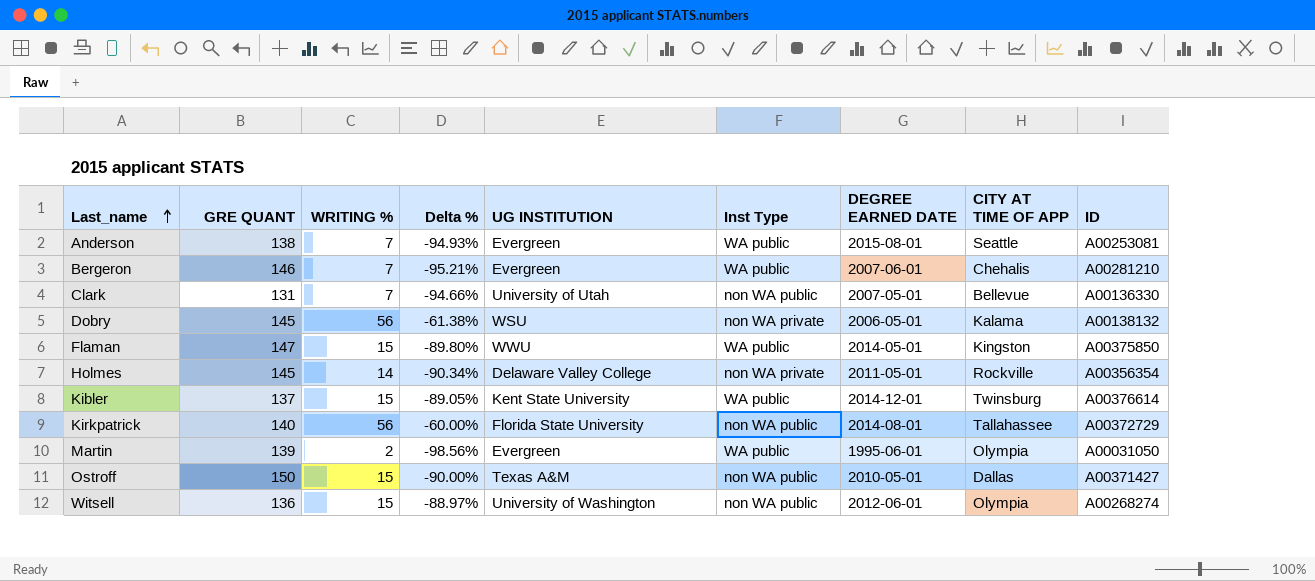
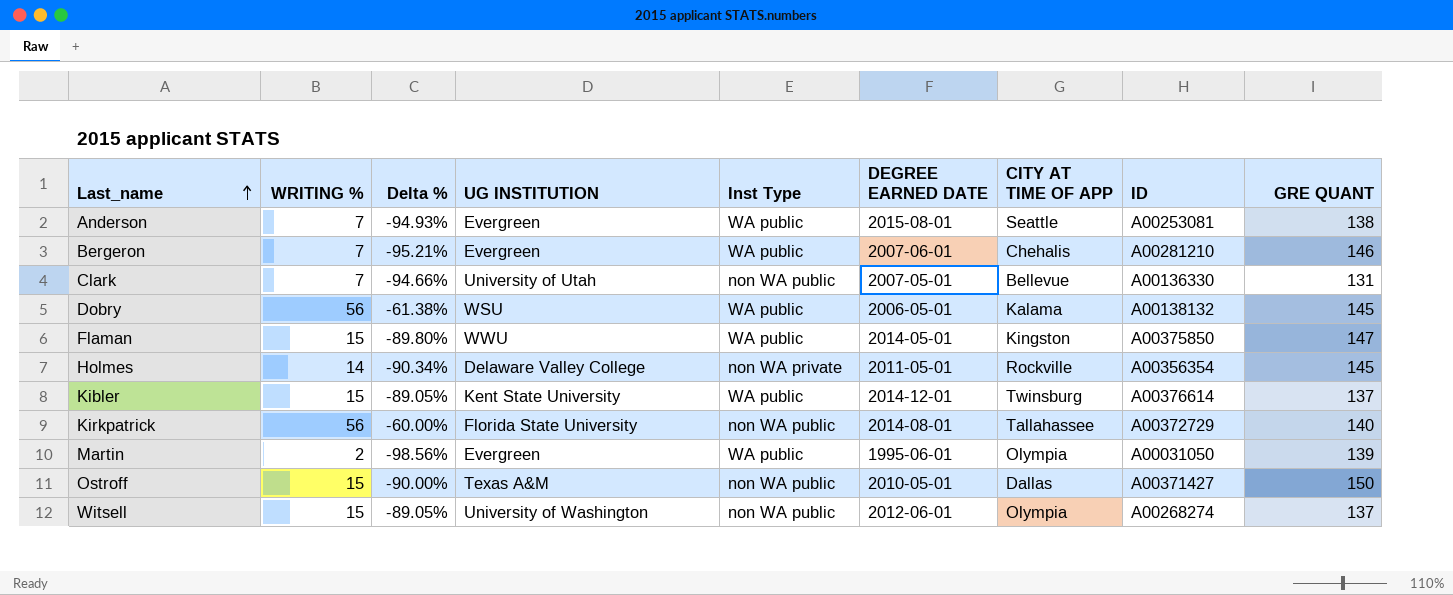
column GRE QUANT | position: 2 -> 9
Dobry | Inst Type: non WA private -> WA public
Witsell | Delta %: -88.97% -> -89.05%
Witsell | GRE QUANT: 136 -> 137

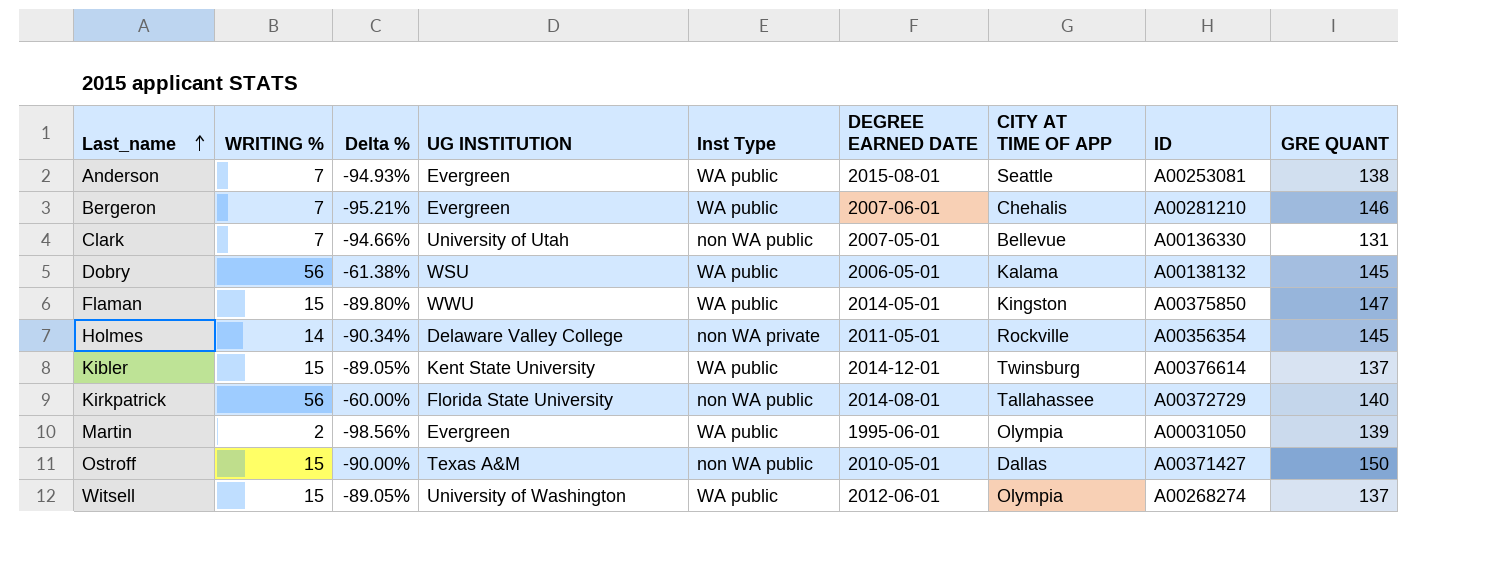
Witsell | Inst Type: non WA public -> WA public

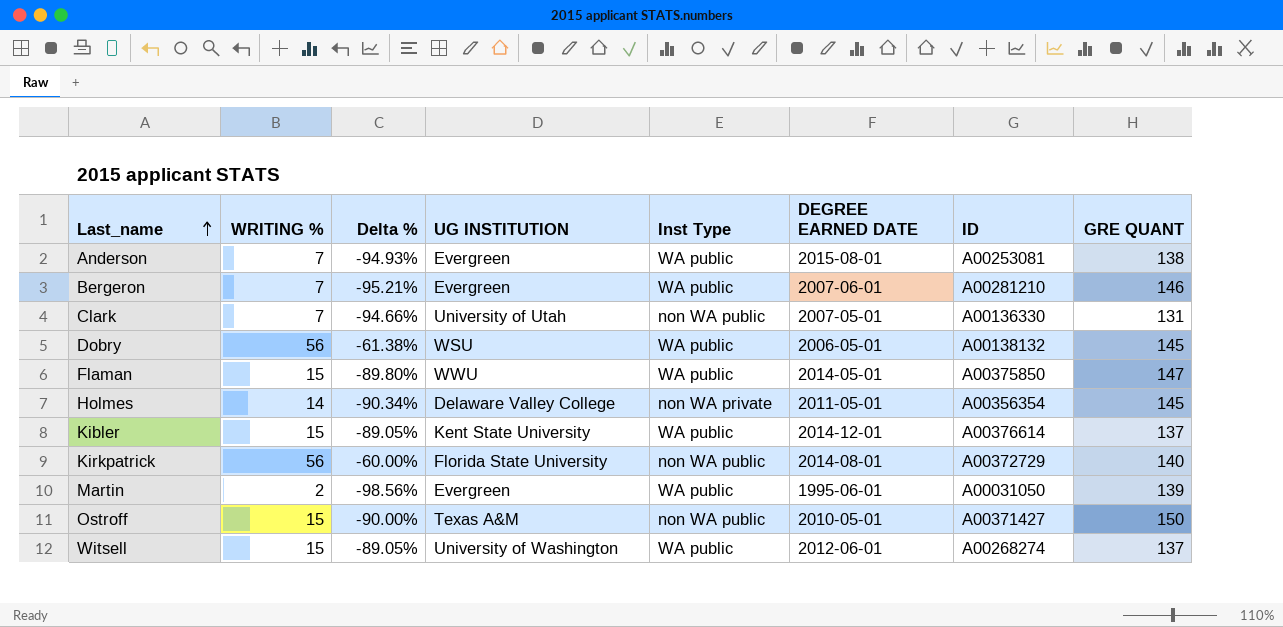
column CITY AT TIME OF APP | position: 7 -> none

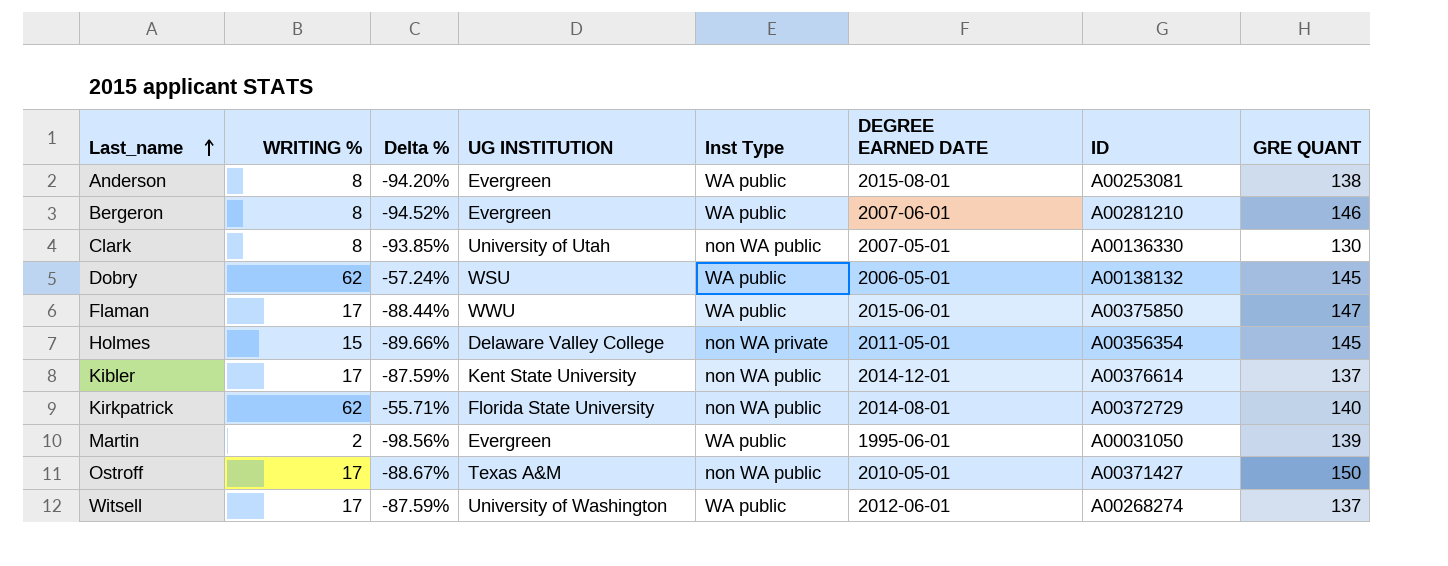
Anderson | WRITING %: 7 -> 8
Anderson | Delta %: -94.93% -> -94.20%
Bergeron | WRITING %: 7 -> 8
Bergeron | Delta %: -95.21% -> -94.52%
Clark | WRITING %: 7 -> 8
Clark | Delta %: -94.66% -> -93.85%
Clark | GRE QUANT: 131 -> 130
Dobry | WRITING %: 56 -> 62
Dobry | Delta %: -61.38% -> -57.24%
Flaman | WRITING %: 15 -> 17
Flaman | Delta %: -89.80% -> -88.44%
Flaman | DEGREE EARNED DATE: 2014-05-01 -> 2015-06-01
Holmes | WRITING %: 14 -> 15
Holmes | Delta %: -90.34% -> -89.66%
Kibler | WRITING %: 15 -> 17
Kibler | Delta %: -89.05% -> -87.59%
Kibler | Inst Type: WA public -> non WA public
Kirkpatrick | WRITING %: 56 -> 62
Kirkpatrick | Delta %: -60.00% -> -55.71%
Ostroff | WRITING %: 15 -> 17
Ostroff | Delta %: -90.00% -> -88.67%
Witsell | WRITING %: 15 -> 17
Witsell | Delta %: -89.05% -> -87.59%

